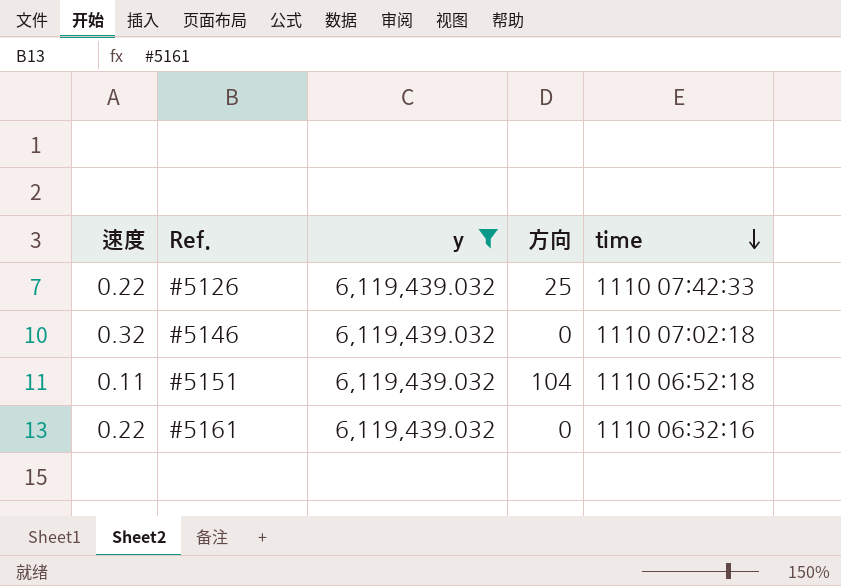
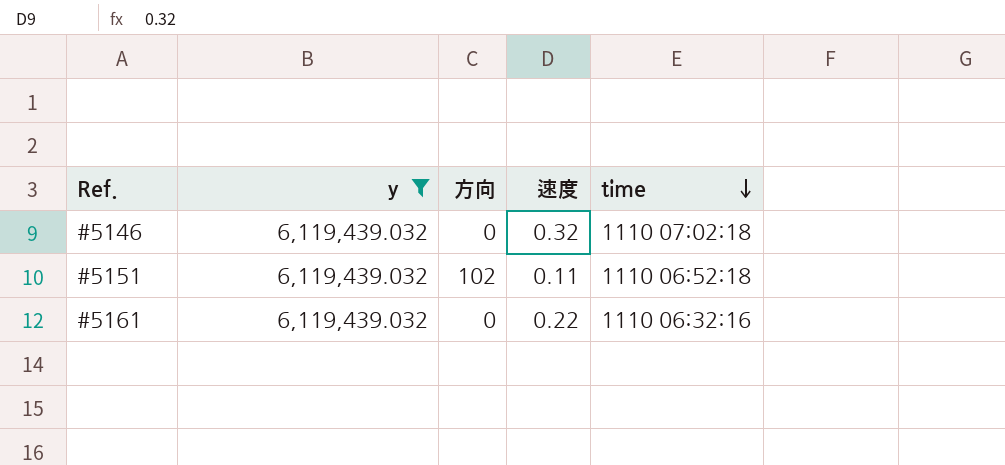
column 速度 | position: 1 -> 4
row #5126: 0.22 | 6,119,439.032 | 25 | 1110 07:42:33 -> none
#5151 | 方向: 104 -> 102

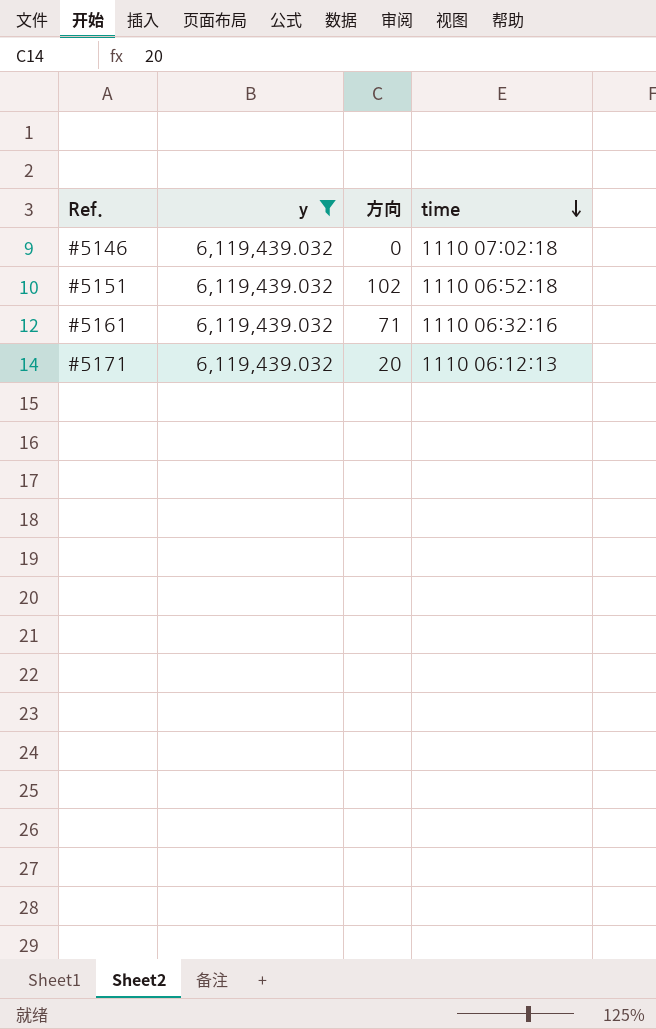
column 速度 | position: 4 -> none
#5161 | 方向: 0 -> 71
row #5171: none -> 6,119,439.032 | 20 | 1110 06:12:13

